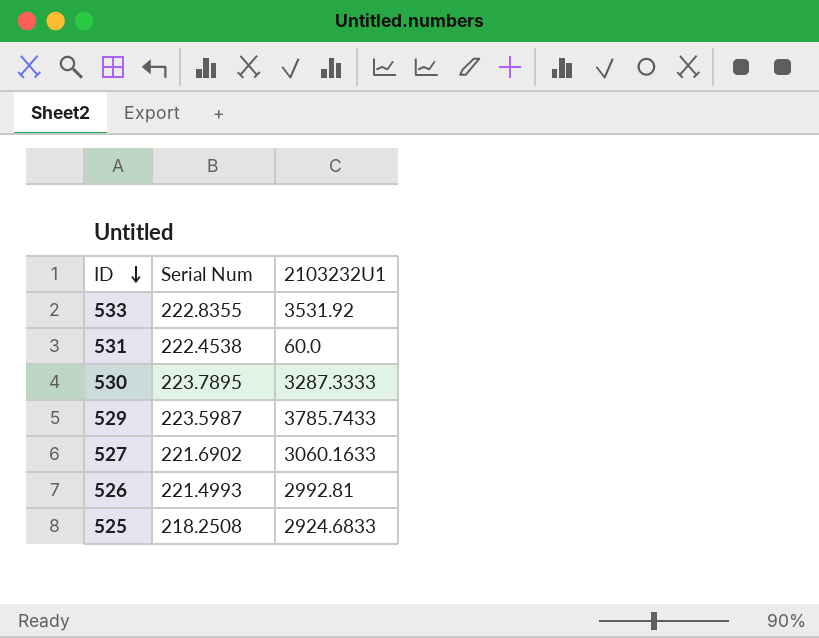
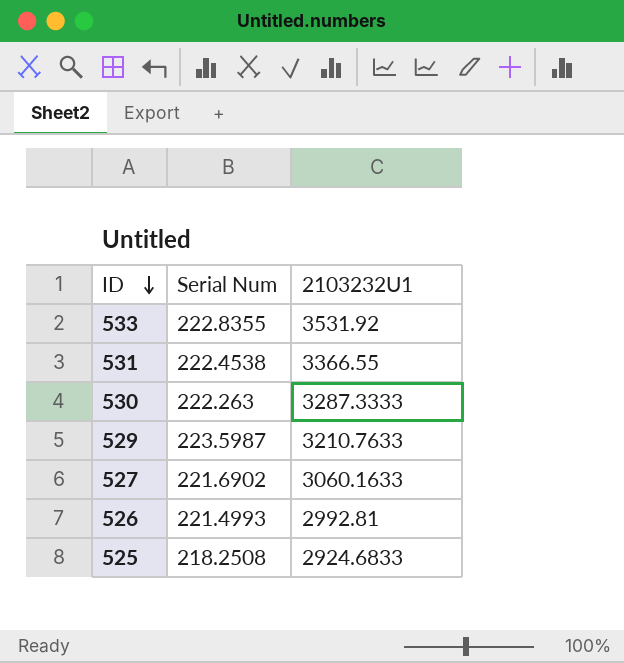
531 | 2103232U1: 60.0 -> 3366.55
530 | Serial Num: 223.7895 -> 222.263
529 | 2103232U1: 3785.7433 -> 3210.7633

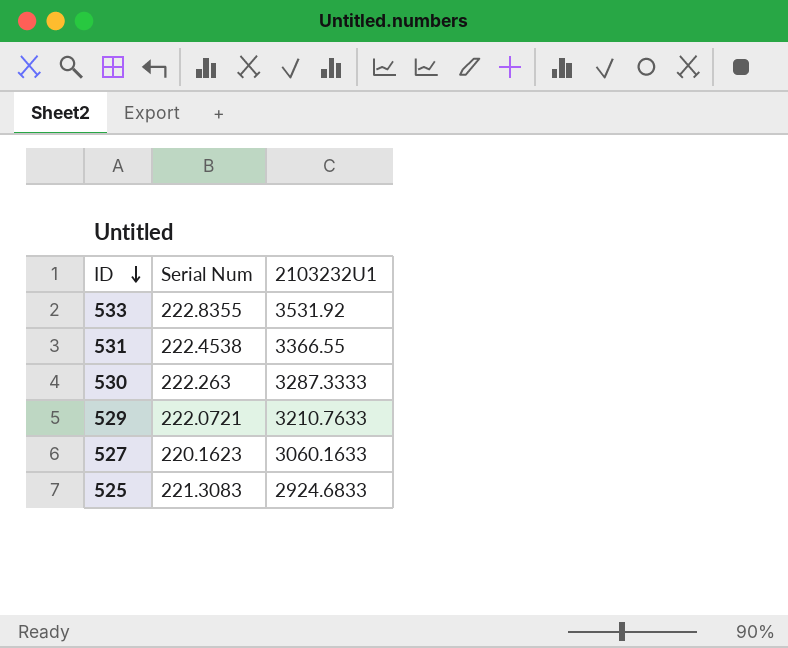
row 526: 221.4993 | 2992.81 -> none
529 | Serial Num: 223.5987 -> 222.0721
527 | Serial Num: 221.6902 -> 220.1623
525 | Serial Num: 218.2508 -> 221.3083

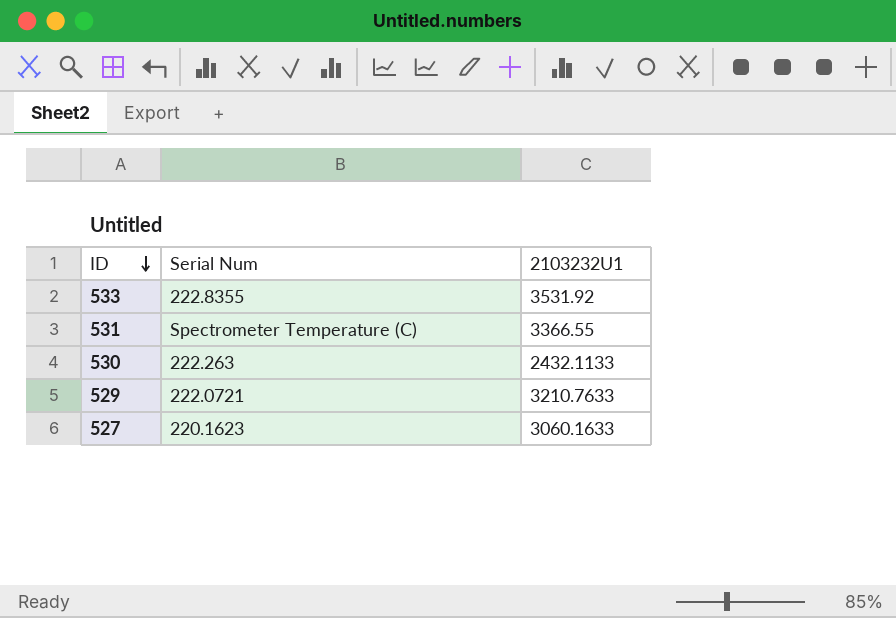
row 525: 221.3083 | 2924.6833 -> none
531 | Serial Num: 222.4538 -> Spectrometer Temperature (C)
530 | 2103232U1: 3287.3333 -> 2432.1133

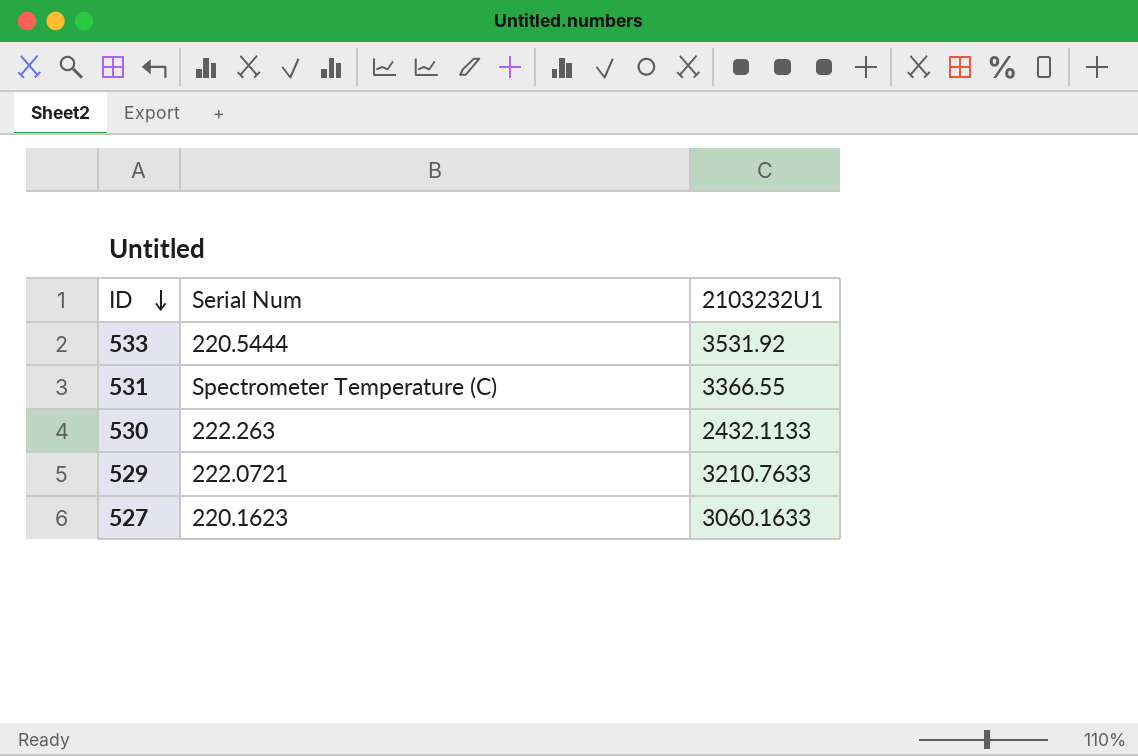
533 | Serial Num: 222.8355 -> 220.5444

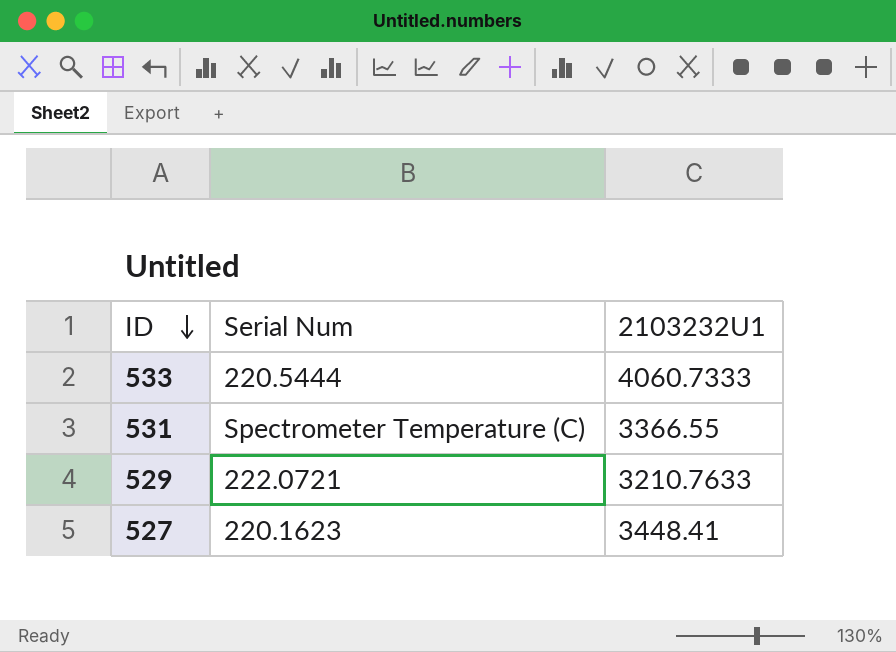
row 530: 222.263 | 2432.1133 -> none
533 | 2103232U1: 3531.92 -> 4060.7333
527 | 2103232U1: 3060.1633 -> 3448.41

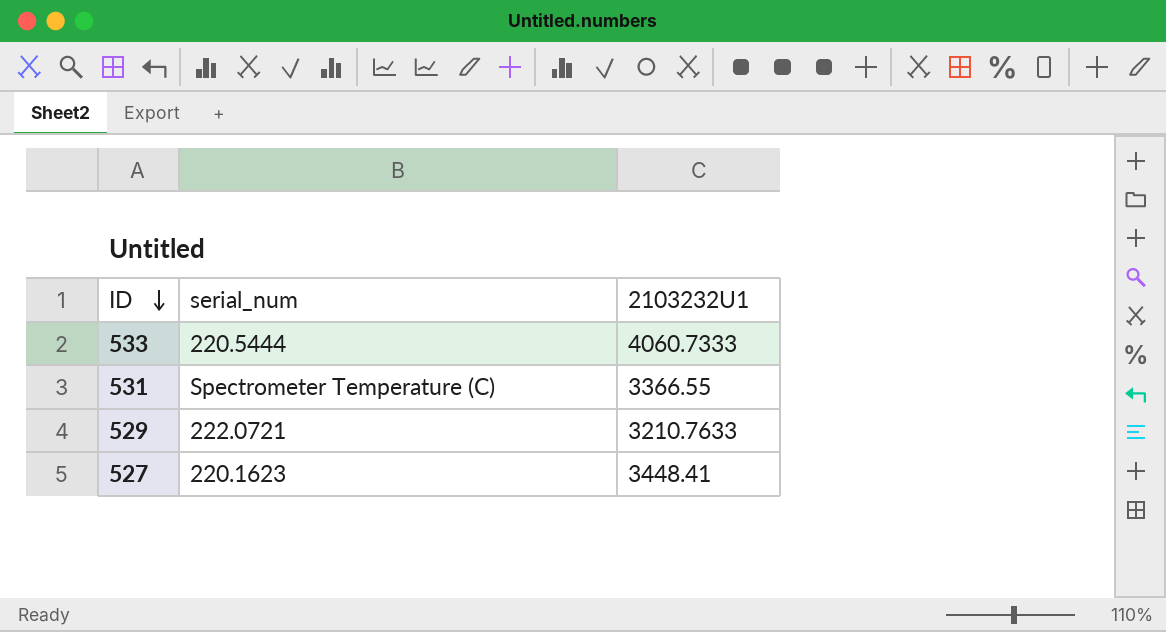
column name: Serial Num -> serial_num

